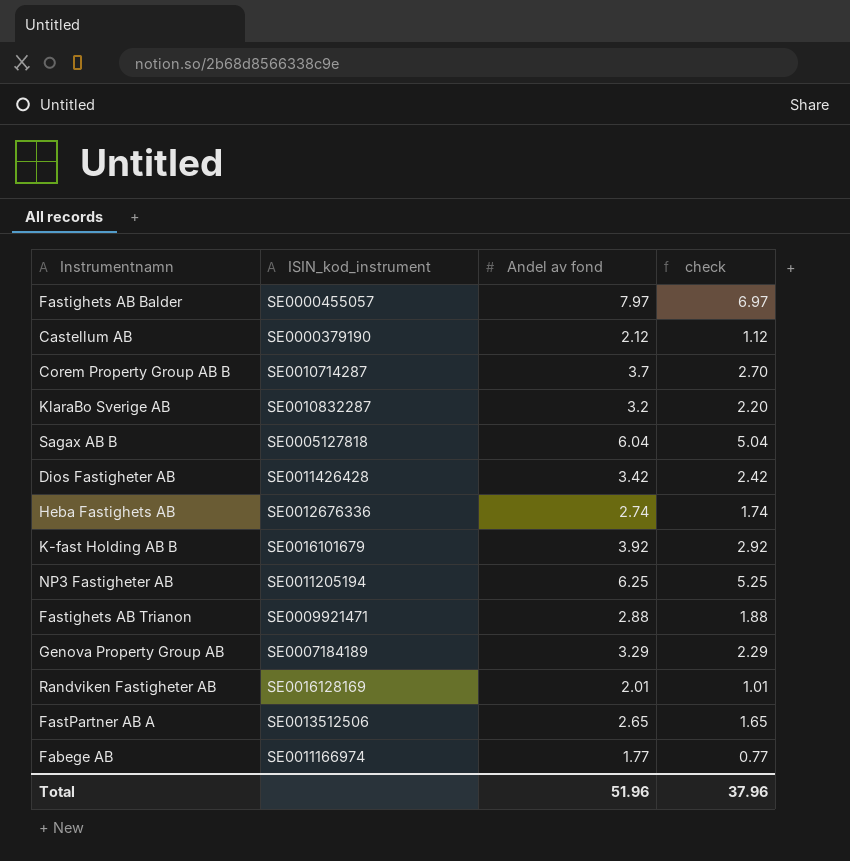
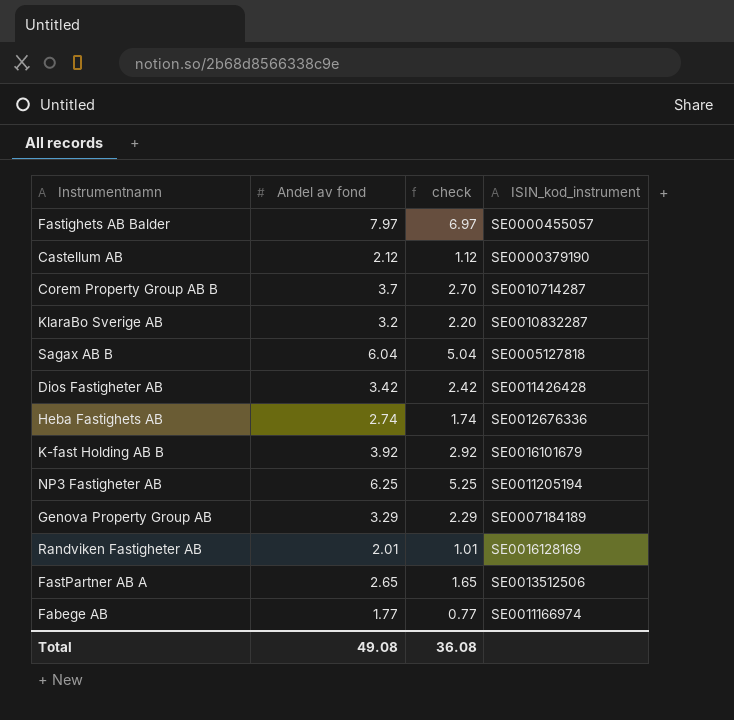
column ISIN_kod_instrument | position: 2 -> 4
row Fastighets AB Trianon: SE0009921471 | 2.88 | 1.88 -> none
Total | Andel av fond: 51.96 -> 49.08
Total | check: 37.96 -> 36.08

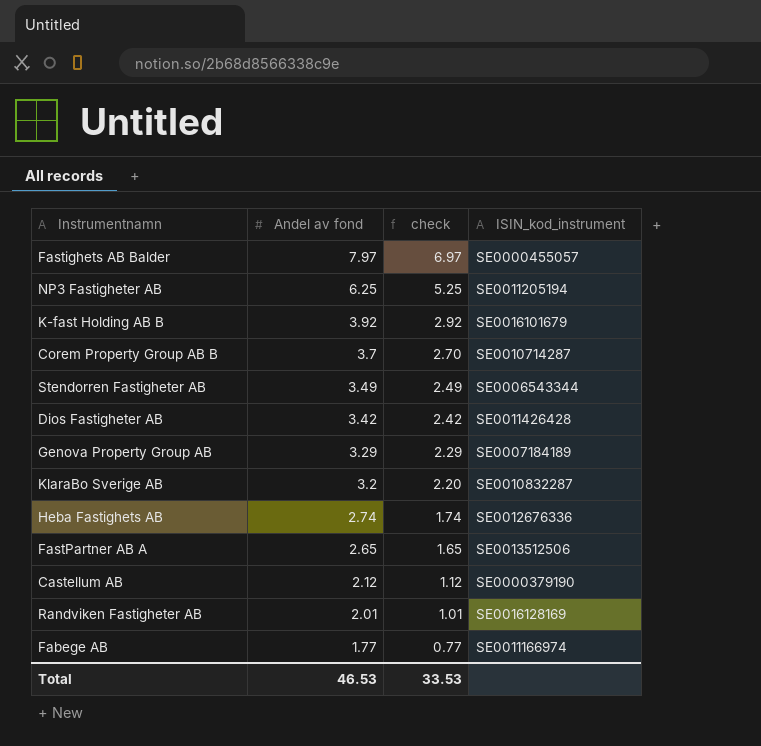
row order: none -> Andel av fond descending
row Sagax AB B: 6.04 | 5.04 | SE0005127818 -> none
row Stendorren Fastigheter AB: none -> 3.49 | 2.49 | SE0006543344
Total | Andel av fond: 49.08 -> 46.53
Total | check: 36.08 -> 33.53

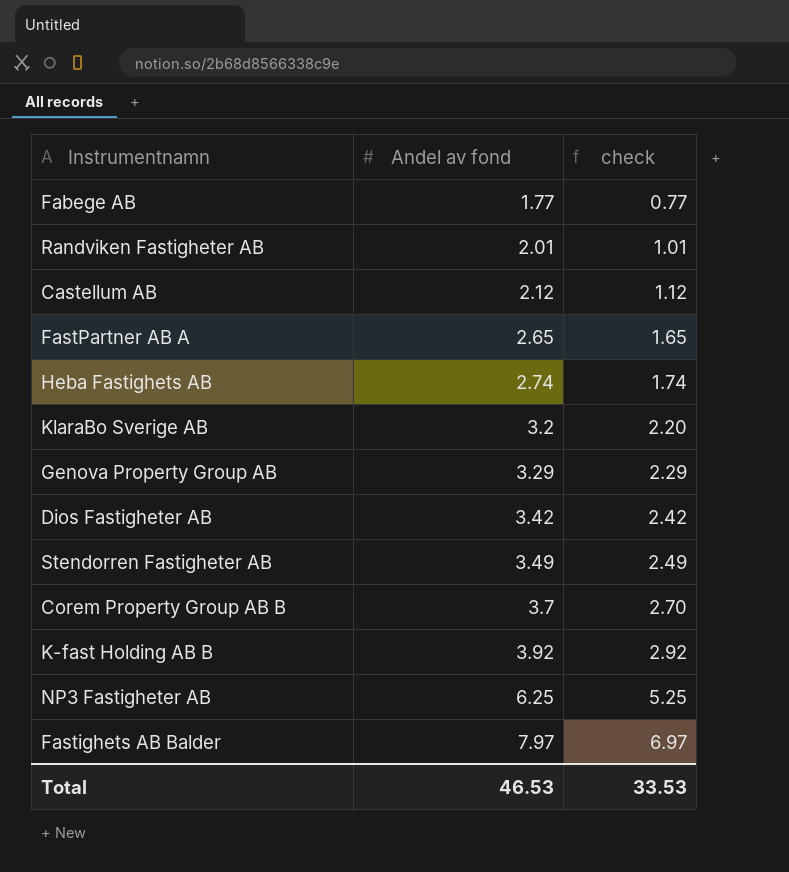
row order: Andel av fond descending -> Andel av fond ascending
column ISIN_kod_instrument | position: 4 -> none

